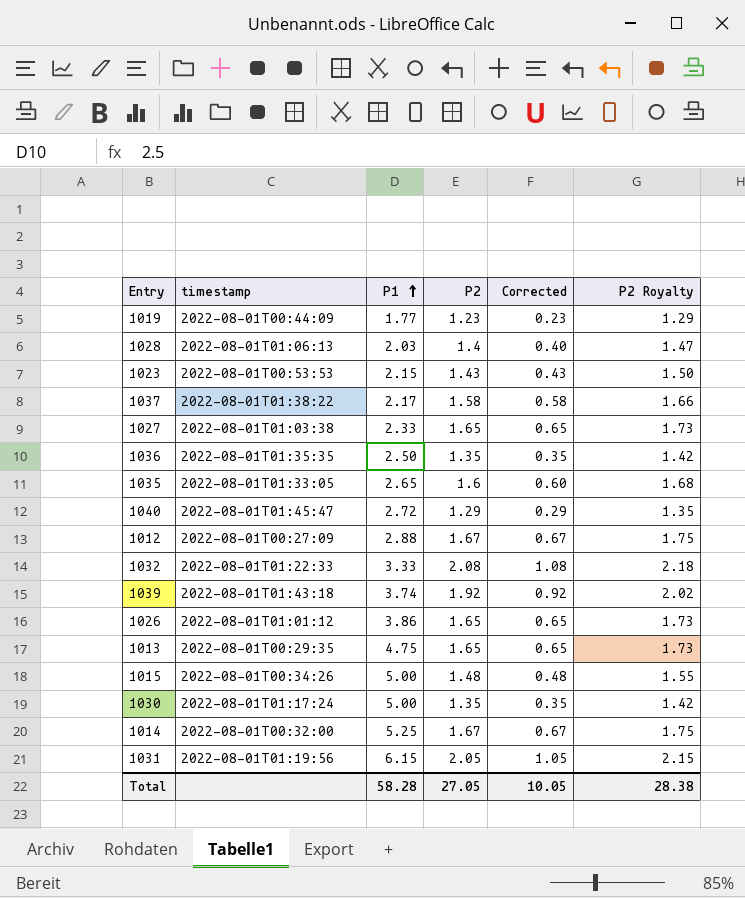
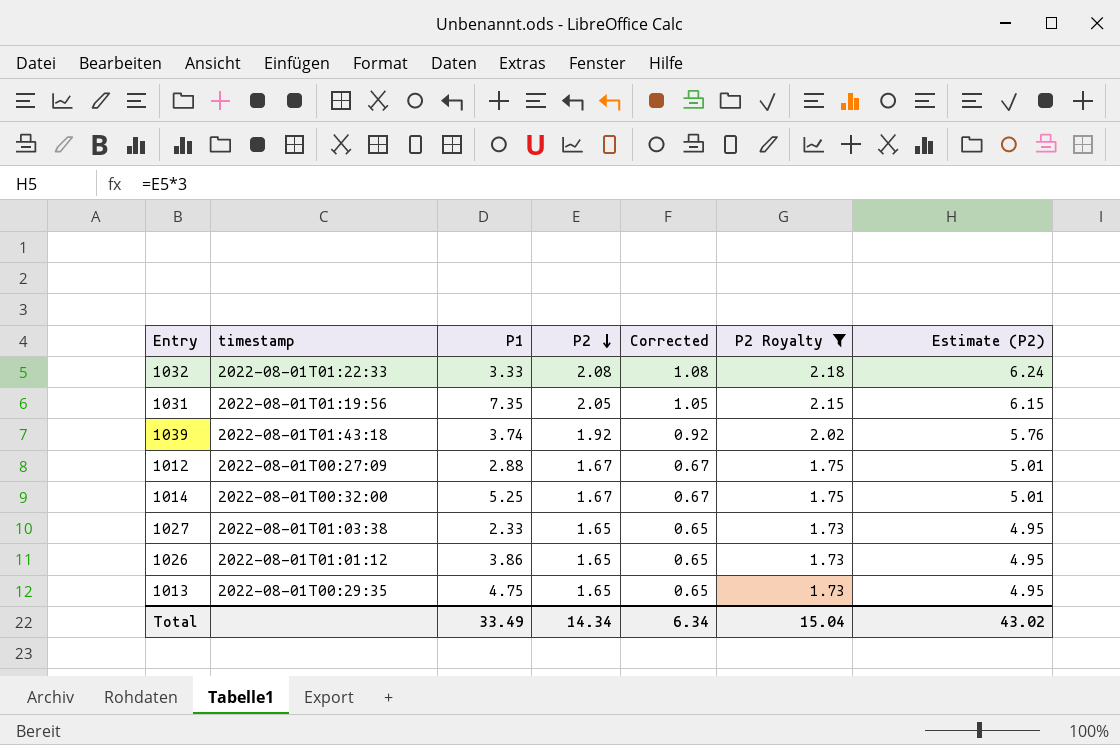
filter: none -> P2 Royalty >= 1.73
row order: P1 ascending -> P2 descending
column Estimate (P2) | formula: none -> [P2] * 3
1031 | P1: 6.15 -> 7.35
Total | P1: 58.28 -> 33.49
Total | P2: 27.05 -> 14.34
Total | Corrected: 10.05 -> 6.34
Total | P2 Royalty: 28.38 -> 15.04

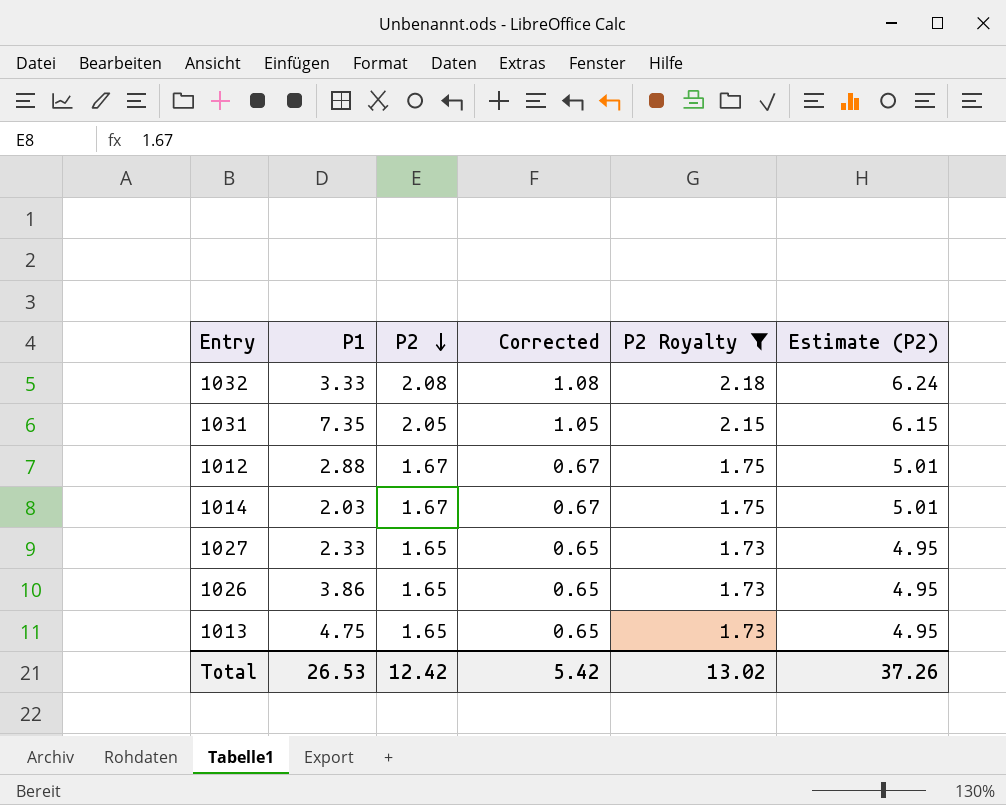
column timestamp | position: 2 -> none
row 1039: 2022-08-01T01:43:18 | 3.74 | 1.92 | 0.92 | 2.02 | 5.76 -> none
1014 | P1: 5.25 -> 2.03
Total | P1: 33.49 -> 26.53
Total | P2: 14.34 -> 12.42
Total | Corrected: 6.34 -> 5.42
Total | P2 Royalty: 15.04 -> 13.02
Total | Estimate (P2): 43.02 -> 37.26

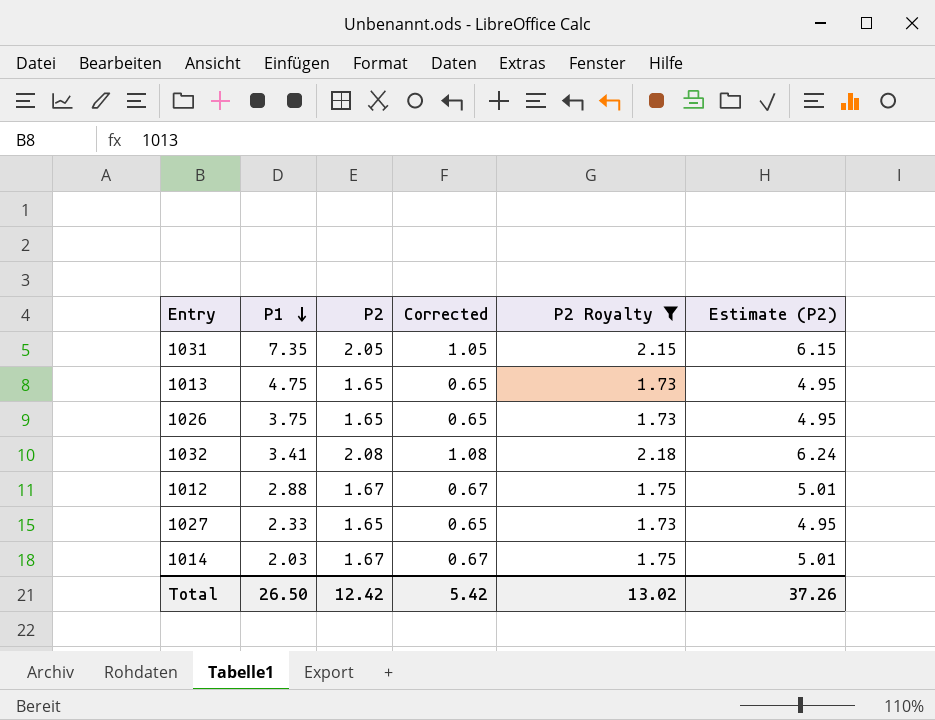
row order: P2 descending -> P1 descending
1026 | P1: 3.86 -> 3.75
1032 | P1: 3.33 -> 3.41
Total | P1: 26.53 -> 26.50

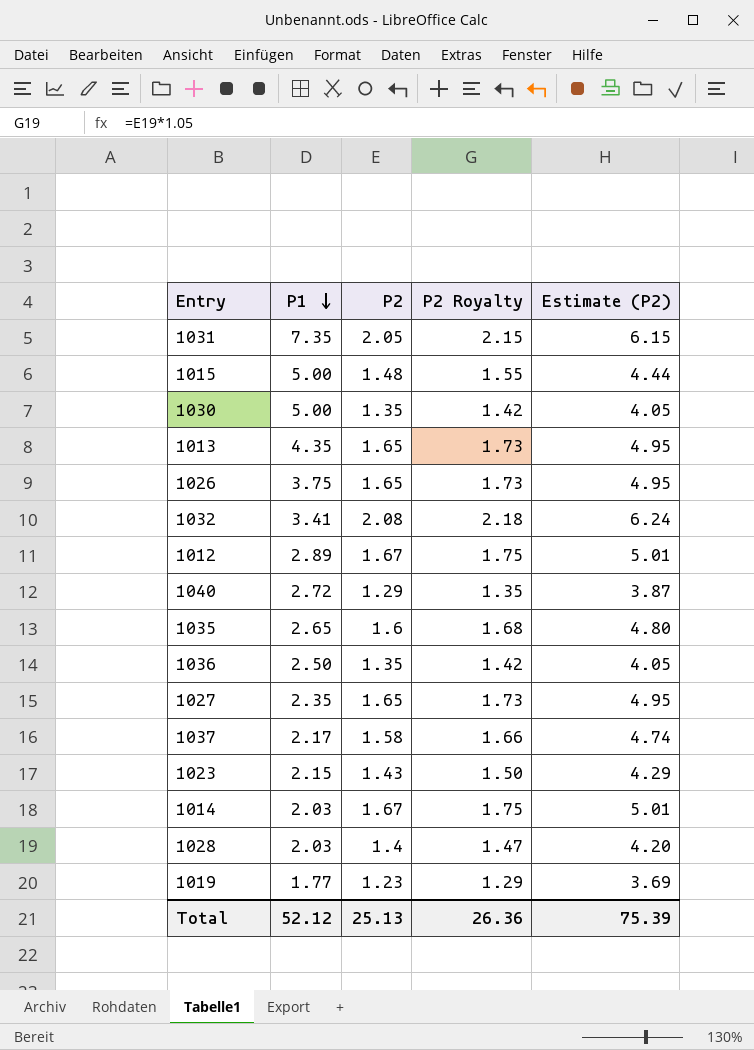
filter: P2 Royalty >= 1.73 -> none
column Corrected | formula: [P2] - 1 -> none
1013 | P1: 4.75 -> 4.35
1012 | P1: 2.88 -> 2.89
1027 | P1: 2.33 -> 2.35
Total | P1: 26.50 -> 52.12
Total | P2: 12.42 -> 25.13
Total | P2 Royalty: 13.02 -> 26.36
Total | Estimate (P2): 37.26 -> 75.39

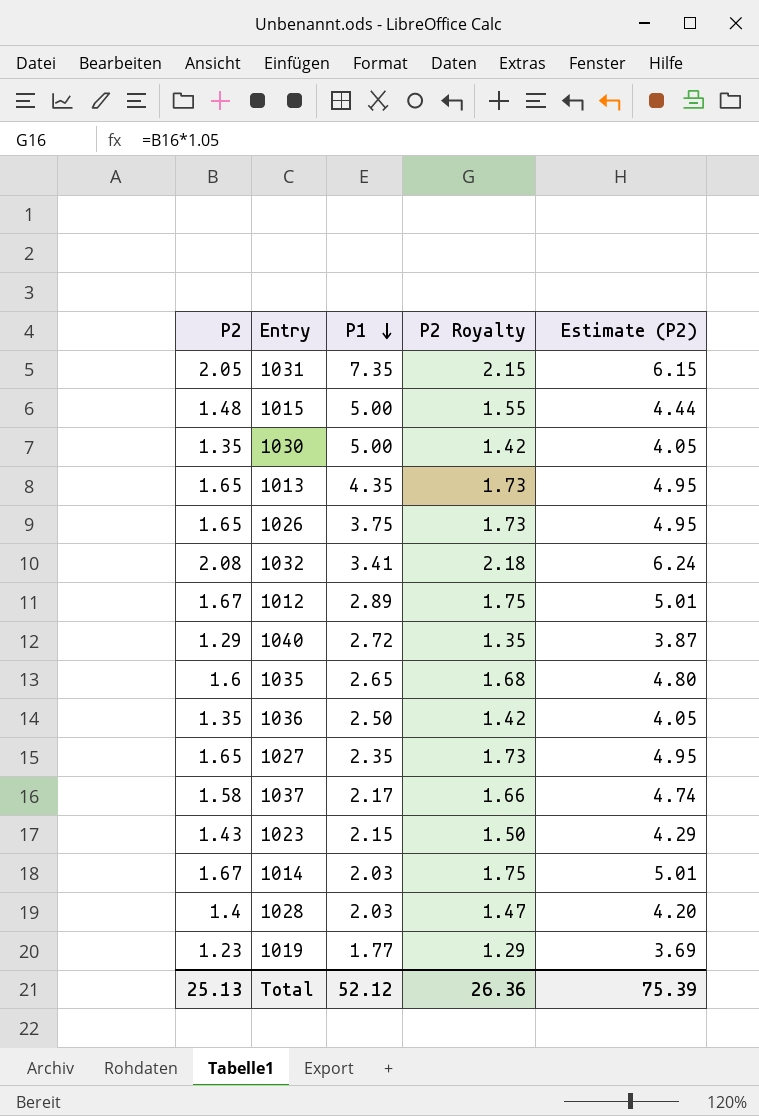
column P2 | position: 3 -> 1

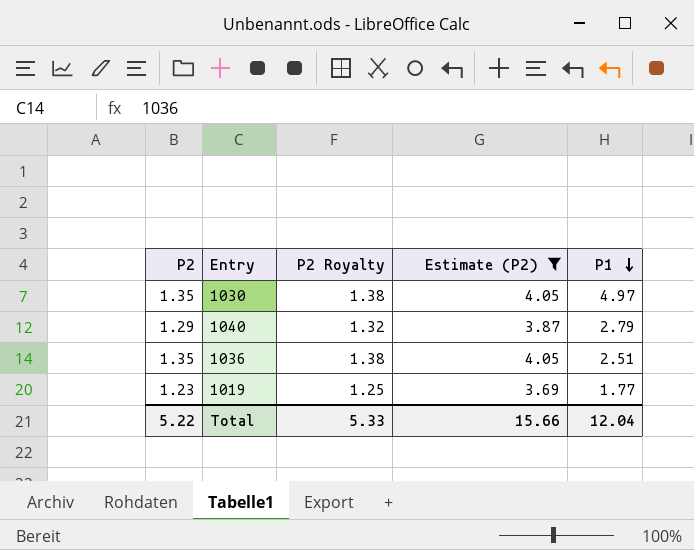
filter: none -> Estimate (P2) <= 4.05
column P2 Royalty | formula: [P2] * 1.05 -> [P2] * 1.02
column P1 | position: 3 -> 5
1030 | P1: 5.00 -> 4.97
1040 | P1: 2.72 -> 2.79
1036 | P1: 2.50 -> 2.51
Total | P2: 25.13 -> 5.22
Total | P2 Royalty: 26.36 -> 5.33
Total | Estimate (P2): 75.39 -> 15.66
Total | P1: 52.12 -> 12.04

